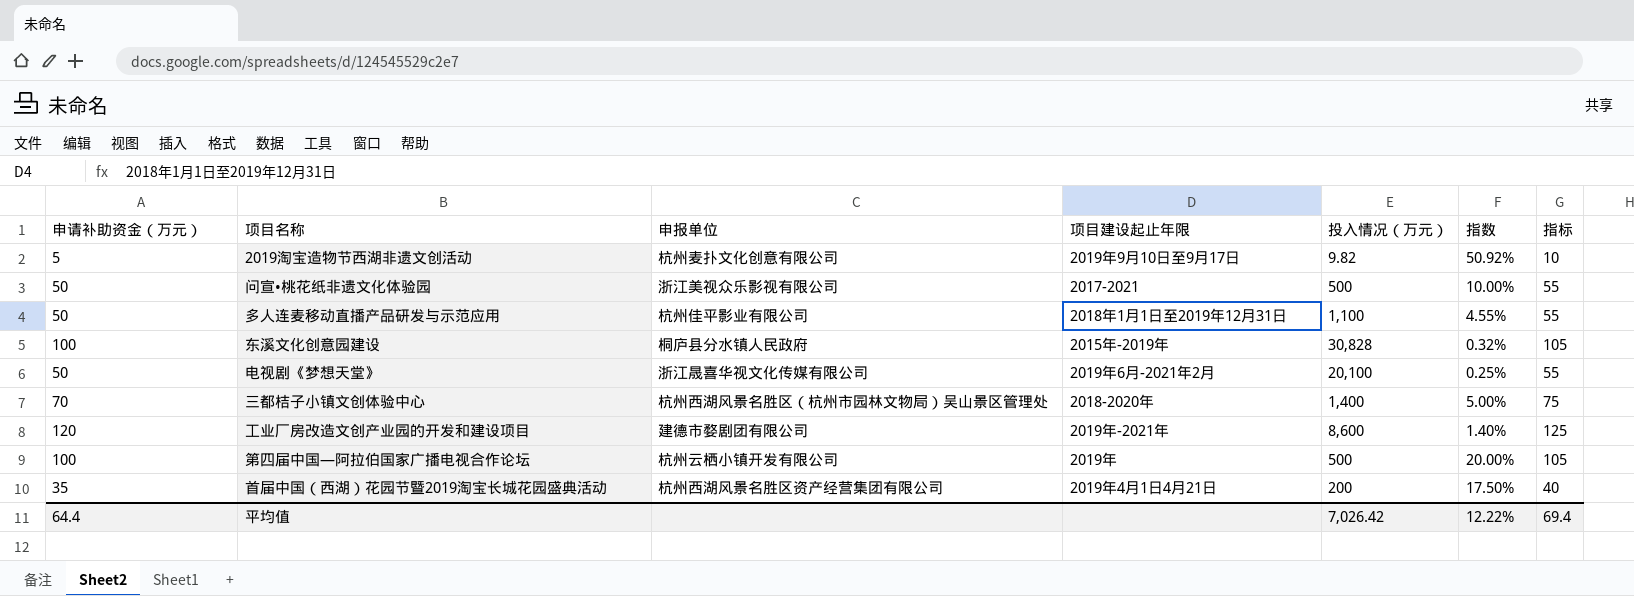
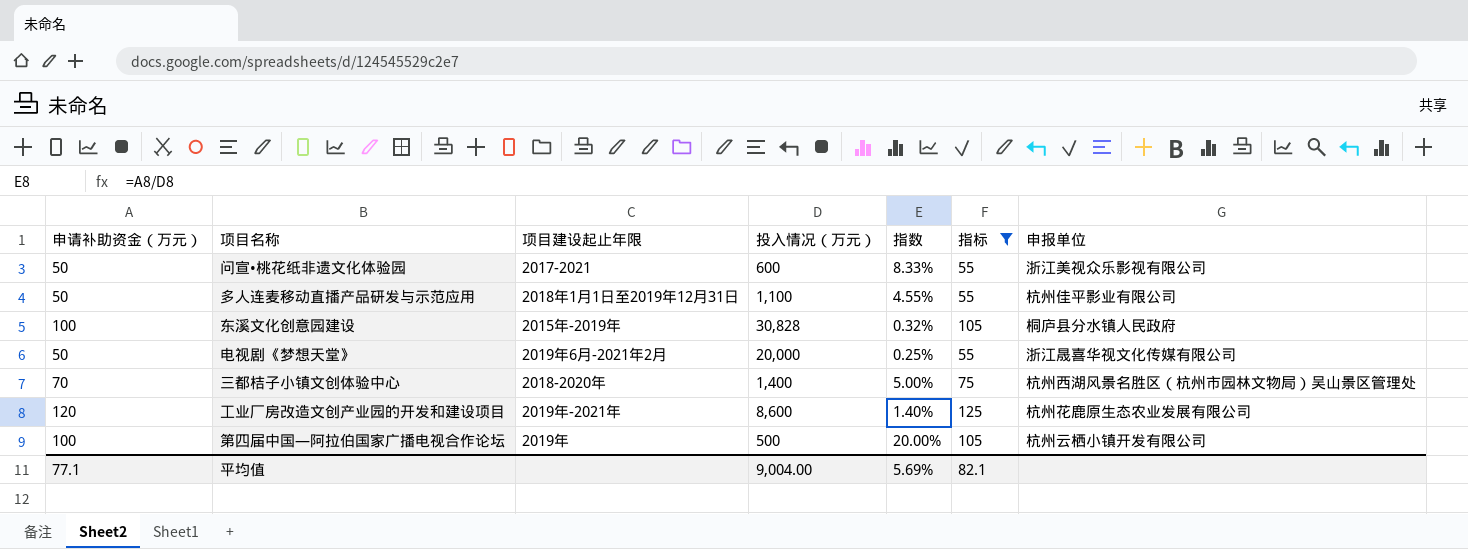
filter: none -> 指标 >= 55
column 申报单位 | position: 3 -> 7
问宣•桃花纸非遗文化体验园 | 投入情况（万元）: 500 -> 600
问宣•桃花纸非遗文化体验园 | 指数: 10.00% -> 8.33%
电视剧《梦想天堂》 | 投入情况（万元）: 20,100 -> 20,000
工业厂房改造文创产业园的开发和建设项目 | 申报单位: 建德市婺剧团有限公司 -> 杭州花鹿原生态农业发展有限公司
平均值 | 申请补助资金（万元）: 64.4 -> 77.1
平均值 | 投入情况（万元）: 7,026.42 -> 9,004.00
平均值 | 指数: 12.22% -> 5.69%
平均值 | 指标: 69.4 -> 82.1

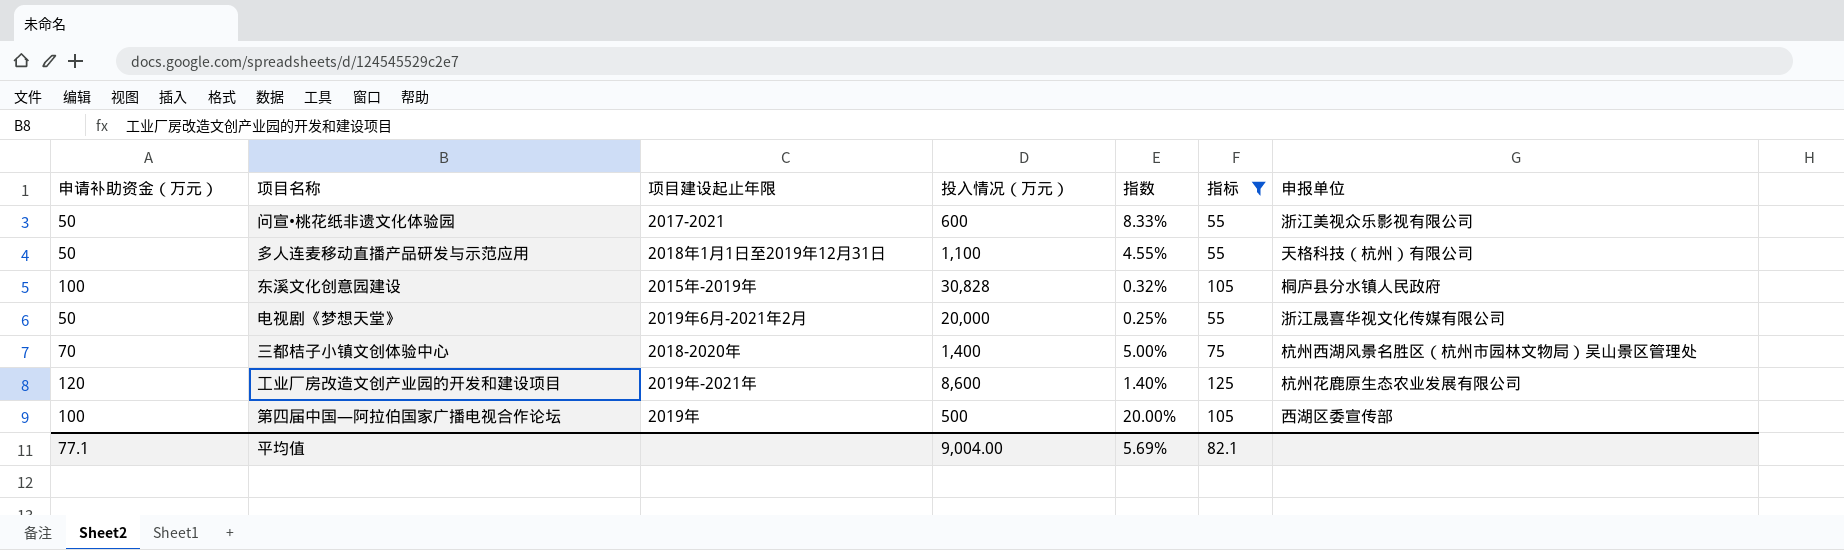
多人连麦移动直播产品研发与示范应用 | 申报单位: 杭州佳平影业有限公司 -> 天格科技（杭州）有限公司
第四届中国—阿拉伯国家广播电视合作论坛 | 申报单位: 杭州云栖小镇开发有限公司 -> 西湖区委宣传部

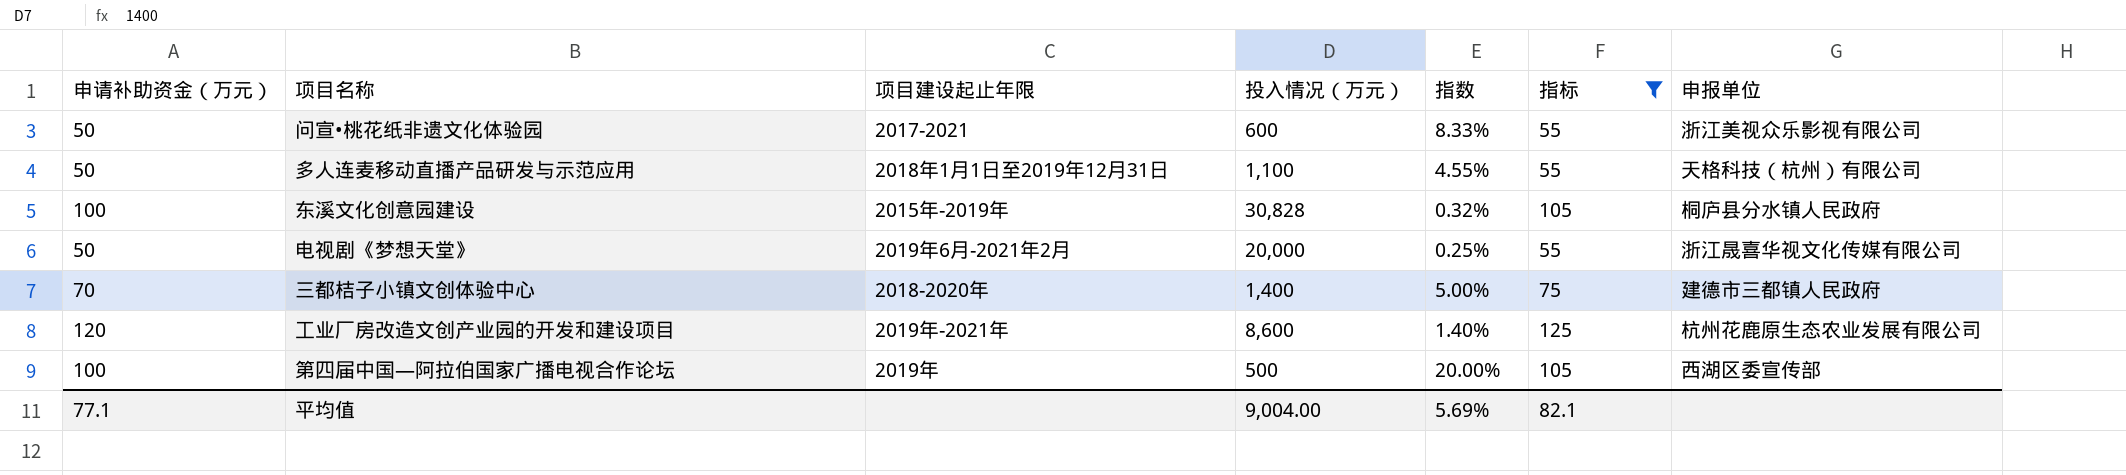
三都桔子小镇文创体验中心 | 申报单位: 杭州西湖风景名胜区（杭州市园林文物局）吴山景区管理处 -> 建德市三都镇人民政府

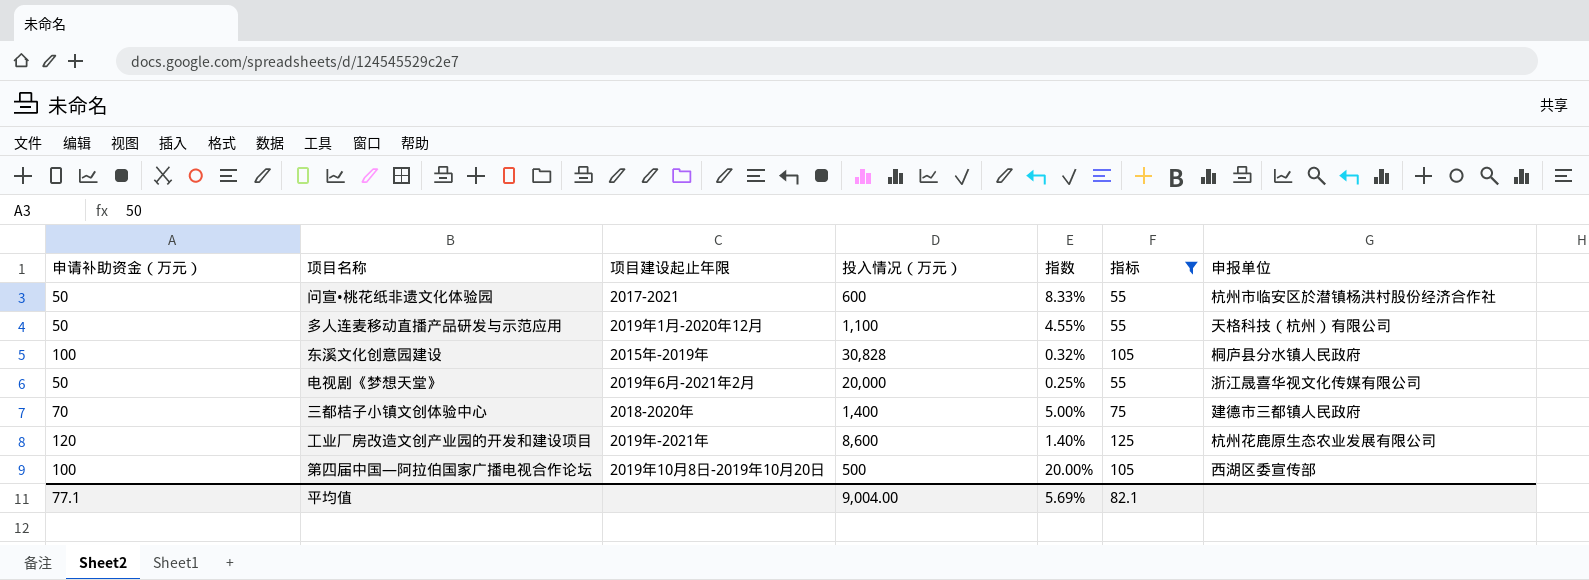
问宣•桃花纸非遗文化体验园 | 申报单位: 浙江美视众乐影视有限公司 -> 杭州市临安区於潜镇杨洪村股份经济合作社
多人连麦移动直播产品研发与示范应用 | 项目建设起止年限: 2018年1月1日至2019年12月31日 -> 2019年1月-2020年12月
第四届中国—阿拉伯国家广播电视合作论坛 | 项目建设起止年限: 2019年 -> 2019年10月8日-2019年10月20日

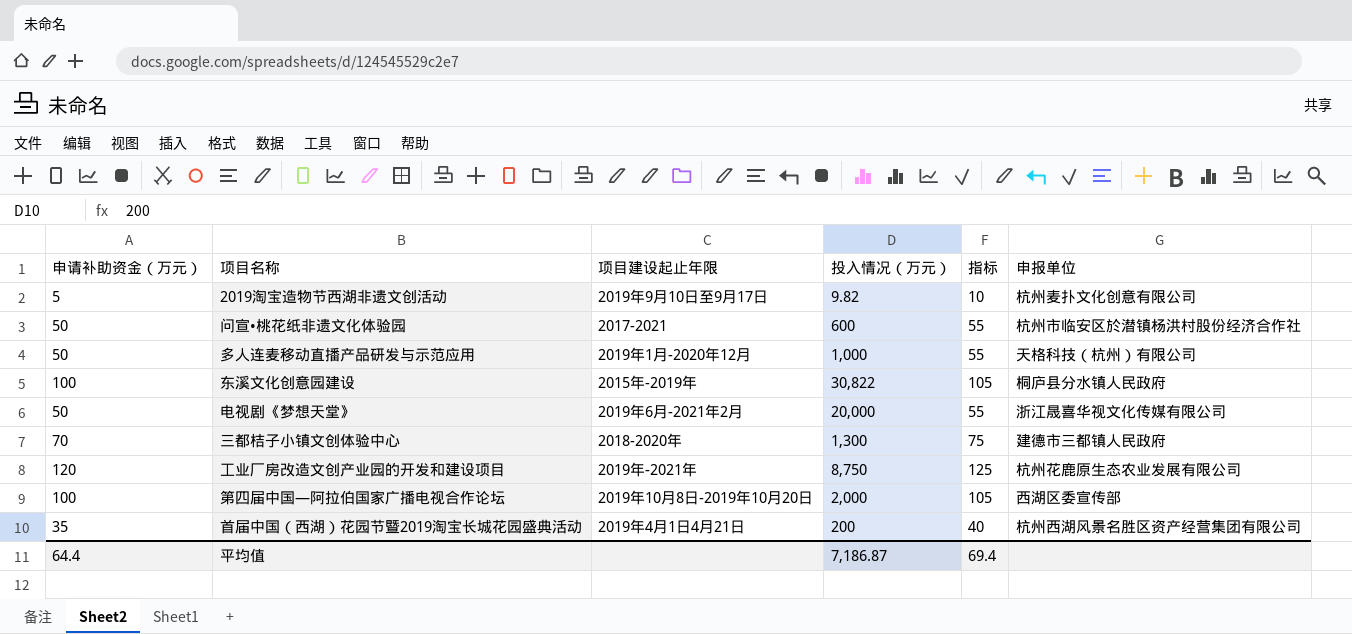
filter: 指标 >= 55 -> none
column 指数 | formula: [申请补助资金（万元）] / [投入情况（万元）] -> none
多人连麦移动直播产品研发与示范应用 | 投入情况（万元）: 1,100 -> 1,000
东溪文化创意园建设 | 投入情况（万元）: 30,828 -> 30,822
三都桔子小镇文创体验中心 | 投入情况（万元）: 1,400 -> 1,300
工业厂房改造文创产业园的开发和建设项目 | 投入情况（万元）: 8,600 -> 8,750
第四届中国—阿拉伯国家广播电视合作论坛 | 投入情况（万元）: 500 -> 2,000
平均值 | 申请补助资金（万元）: 77.1 -> 64.4
平均值 | 投入情况（万元）: 9,004.00 -> 7,186.87
平均值 | 指标: 82.1 -> 69.4

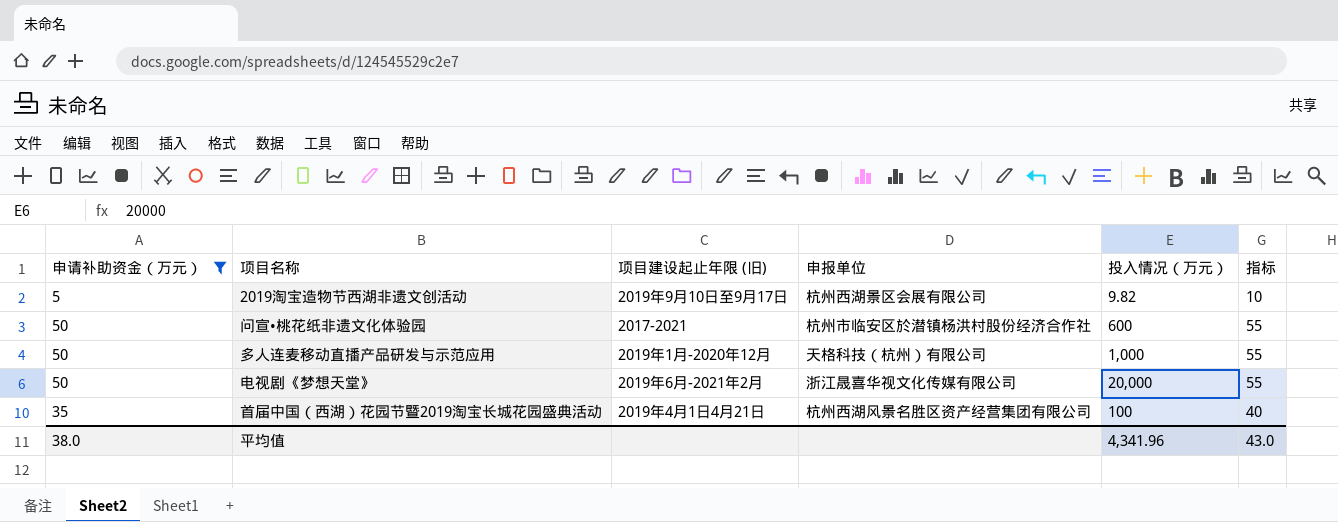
filter: none -> 申请补助资金（万元） <= 50
column name: 项目建设起止年限 -> 项目建设起止年限 (旧)
column 申报单位 | position: 6 -> 4
2019淘宝造物节西湖非遗文创活动 | 申报单位: 杭州麦扑文化创意有限公司 -> 杭州西湖景区会展有限公司
首届中国（西湖）花园节暨2019淘宝长城花园盛典活动 | 投入情况（万元）: 200 -> 100
平均值 | 申请补助资金（万元）: 64.4 -> 38.0
平均值 | 投入情况（万元）: 7,186.87 -> 4,341.96
平均值 | 指标: 69.4 -> 43.0

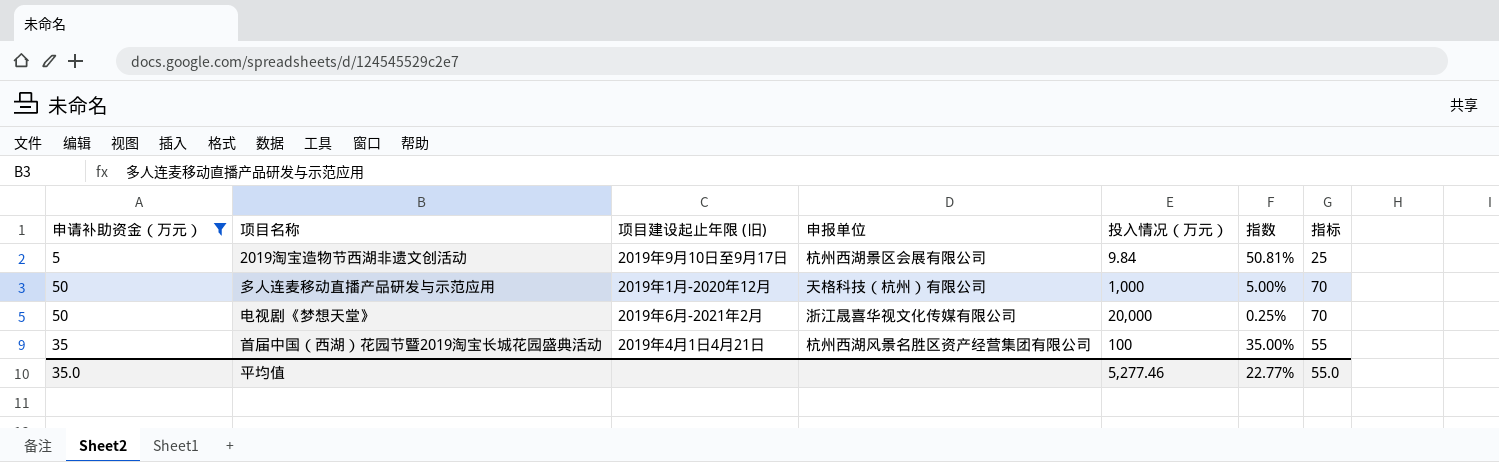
column 指数 | formula: none -> [申请补助资金（万元）] / [投入情况（万元）]
column 指标 | formula: [申请补助资金（万元）] + 5 -> [申请补助资金（万元）] + 20
row 问宣•桃花纸非遗文化体验园: 50 | 2017-2021 | 杭州市临安区於潜镇杨洪村股份经济合作社 | 600 | 55 -> none
2019淘宝造物节西湖非遗文创活动 | 投入情况（万元）: 9.82 -> 9.84
平均值 | 申请补助资金（万元）: 38.0 -> 35.0
平均值 | 投入情况（万元）: 4,341.96 -> 5,277.46
平均值 | 指标: 43.0 -> 55.0

